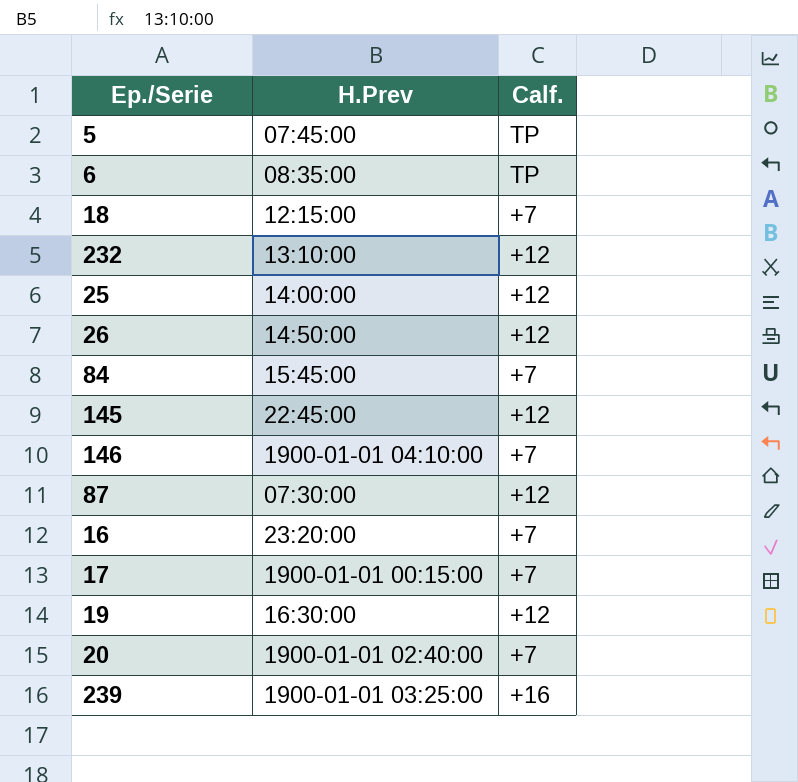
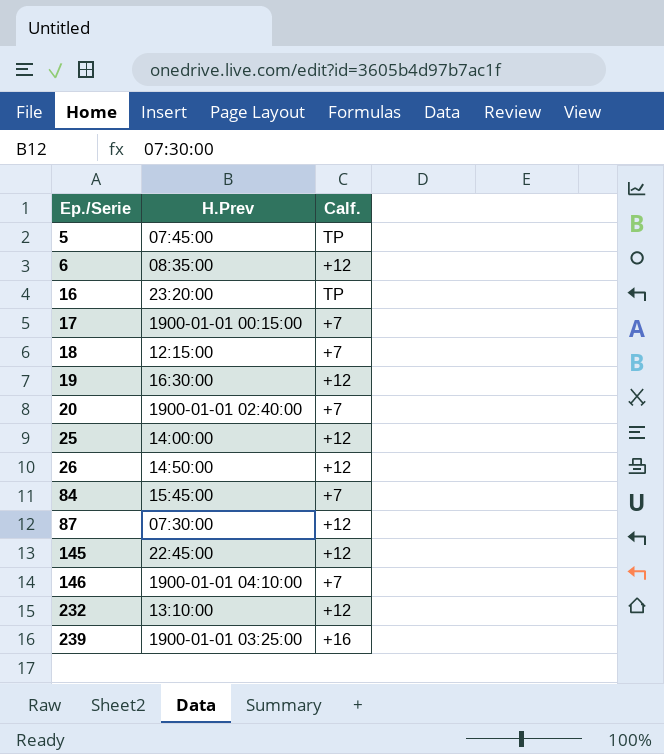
row order: none -> Ep./Serie ascending
6 | Calf.: TP -> +12
16 | Calf.: +7 -> TP

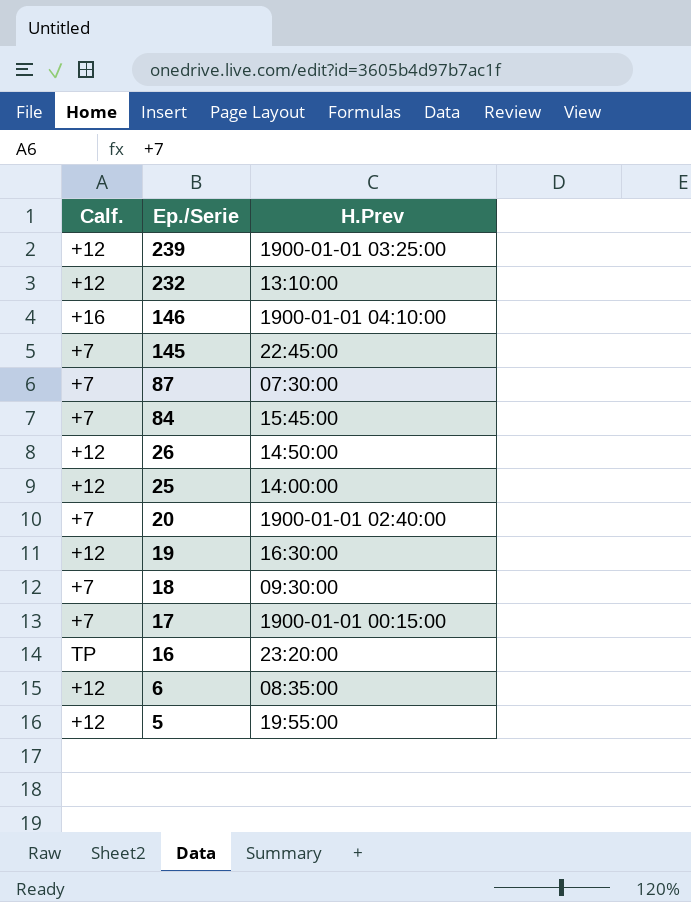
row order: Ep./Serie ascending -> Ep./Serie descending
column Calf. | position: 3 -> 1
239 | Calf.: +16 -> +12
146 | Calf.: +7 -> +16
145 | Calf.: +12 -> +7
87 | Calf.: +12 -> +7
18 | H.Prev: 12:15:00 -> 09:30:00
5 | Calf.: TP -> +12
5 | H.Prev: 07:45:00 -> 19:55:00

